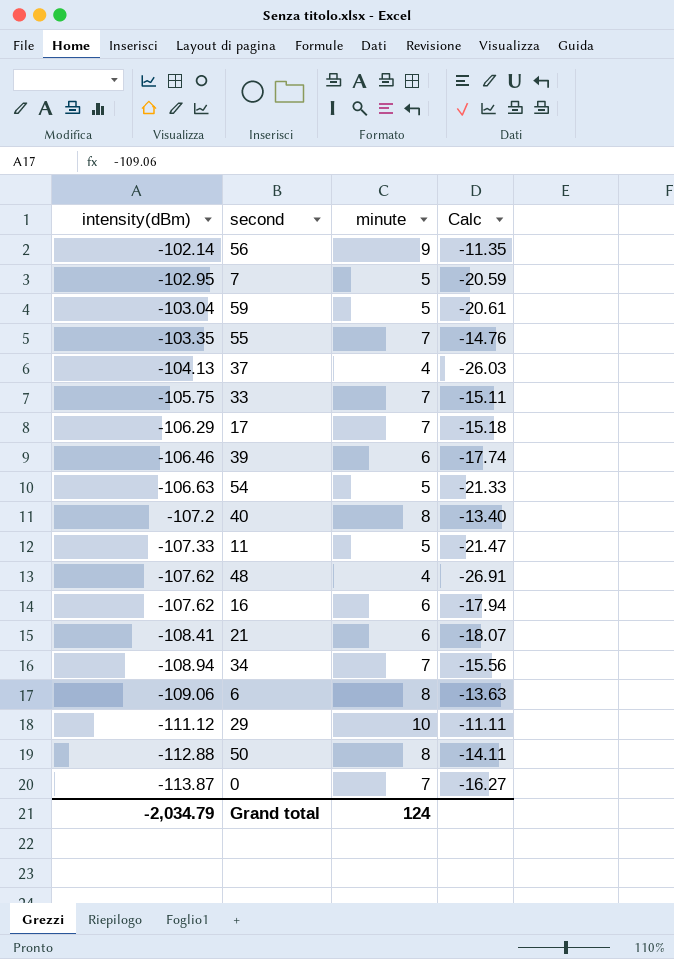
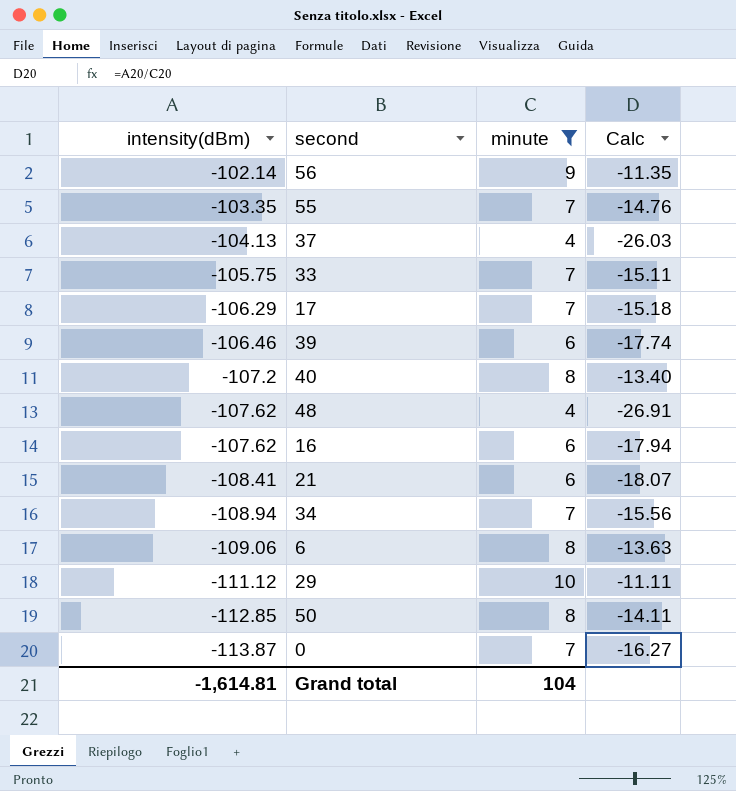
filter: none -> minute != 5
50 | intensity(dBm): -112.88 -> -112.85
Grand total | intensity(dBm): -2,034.79 -> -1,614.81
Grand total | minute: 124 -> 104

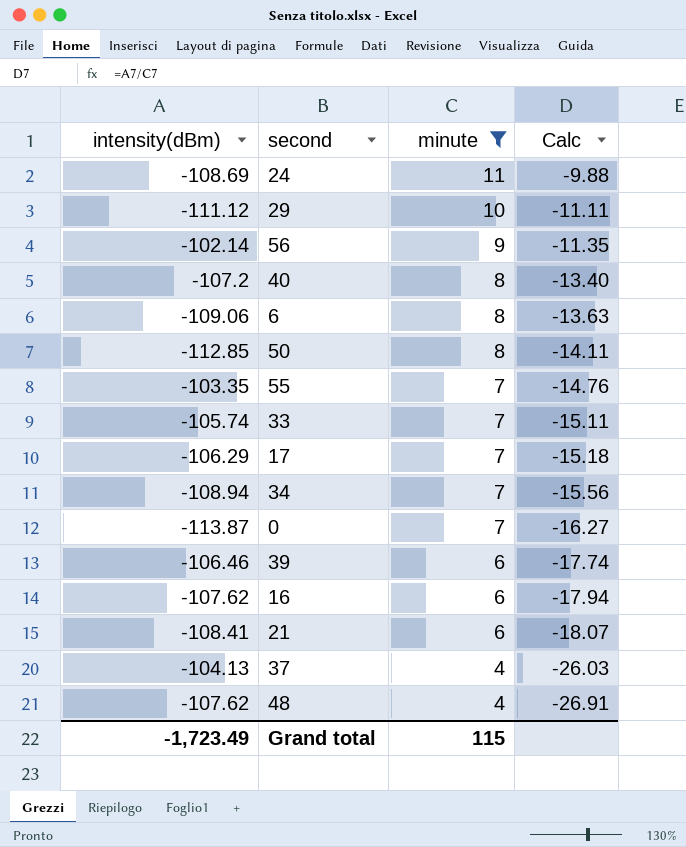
row order: intensity(dBm) descending -> minute descending
row 24: none -> -108.69 | 11 | -9.88
33 | intensity(dBm): -105.75 -> -105.74
Grand total | intensity(dBm): -1,614.81 -> -1,723.49
Grand total | minute: 104 -> 115

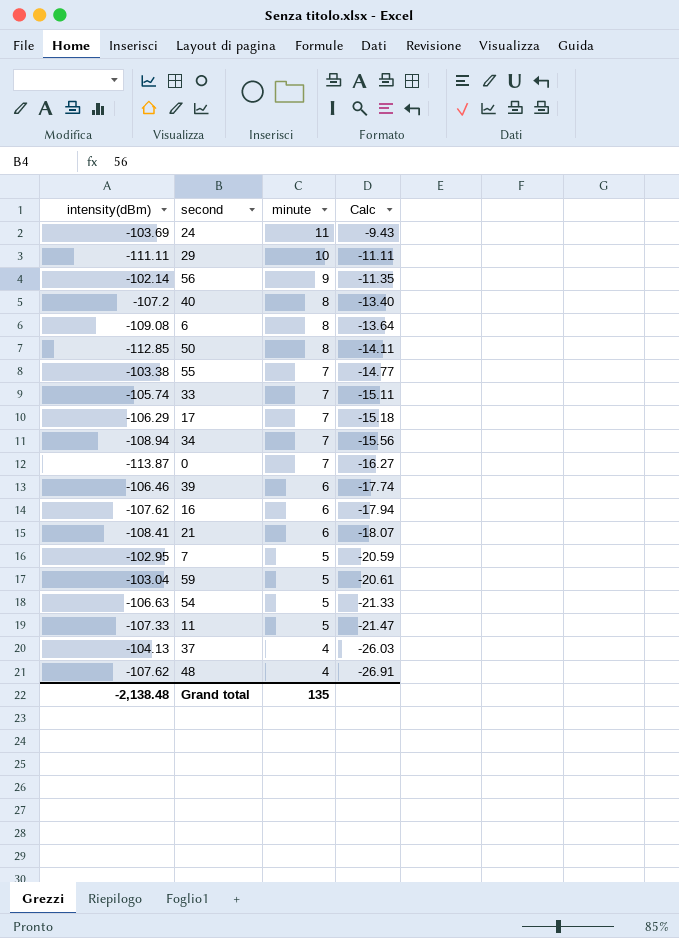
filter: minute != 5 -> none
24 | intensity(dBm): -108.69 -> -103.69
24 | Calc: -9.88 -> -9.43
29 | intensity(dBm): -111.12 -> -111.11
6 | intensity(dBm): -109.06 -> -109.08
6 | Calc: -13.63 -> -13.64
55 | intensity(dBm): -103.35 -> -103.38
55 | Calc: -14.76 -> -14.77
Grand total | intensity(dBm): -1,723.49 -> -2,138.48
Grand total | minute: 115 -> 135

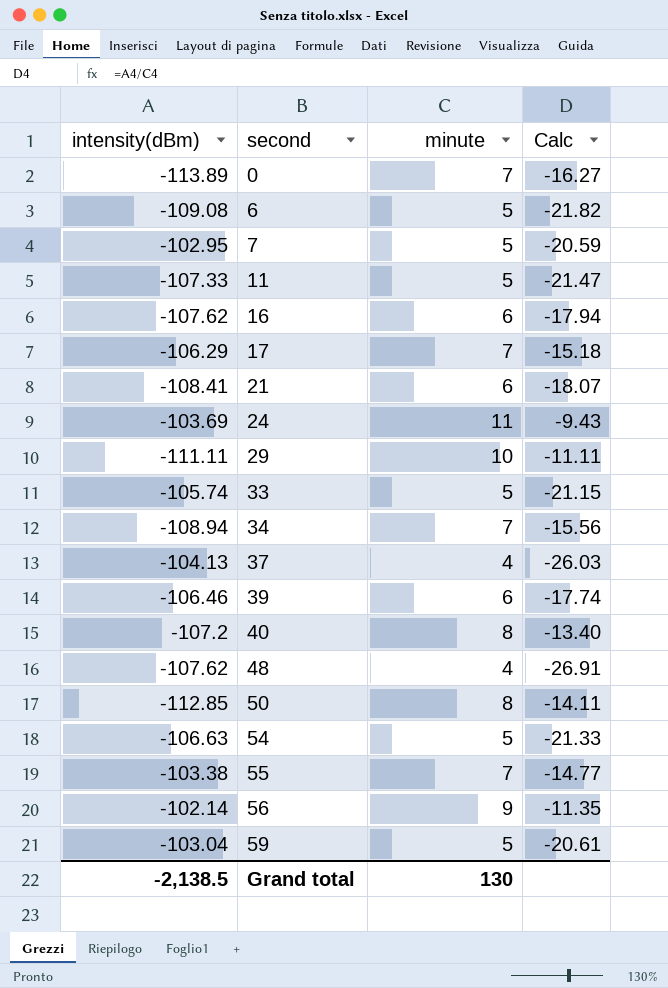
row order: minute descending -> second ascending
0 | intensity(dBm): -113.87 -> -113.89
6 | minute: 8 -> 5
6 | Calc: -13.64 -> -21.82
33 | minute: 7 -> 5
33 | Calc: -15.11 -> -21.15
Grand total | intensity(dBm): -2,138.48 -> -2,138.5
Grand total | minute: 135 -> 130

